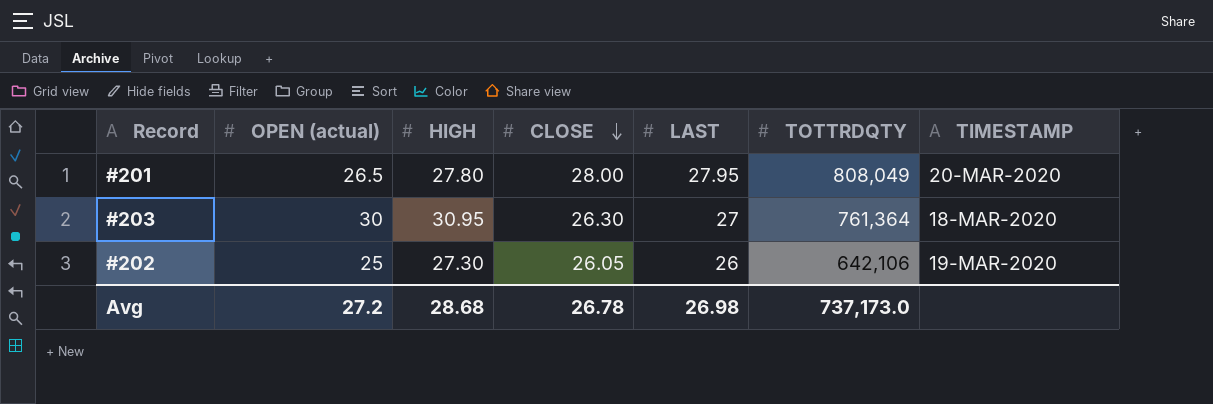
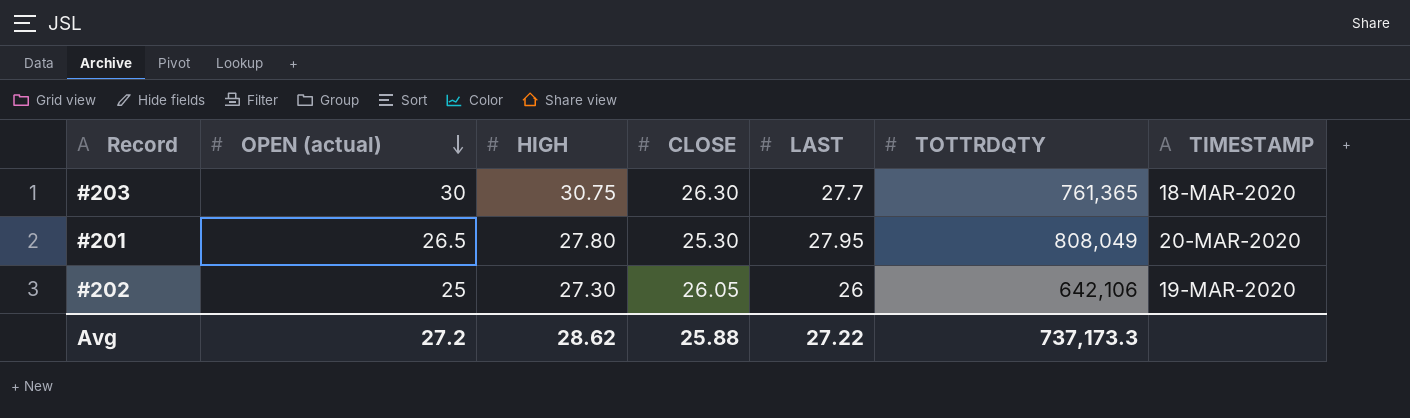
row order: CLOSE descending -> OPEN (actual) descending
#203 | HIGH: 30.95 -> 30.75
#203 | LAST: 27 -> 27.7
#203 | TOTTRDQTY: 761,364 -> 761,365
#201 | CLOSE: 28.00 -> 25.30
Avg | HIGH: 28.68 -> 28.62
Avg | CLOSE: 26.78 -> 25.88
Avg | LAST: 26.98 -> 27.22
Avg | TOTTRDQTY: 737,173.0 -> 737,173.3

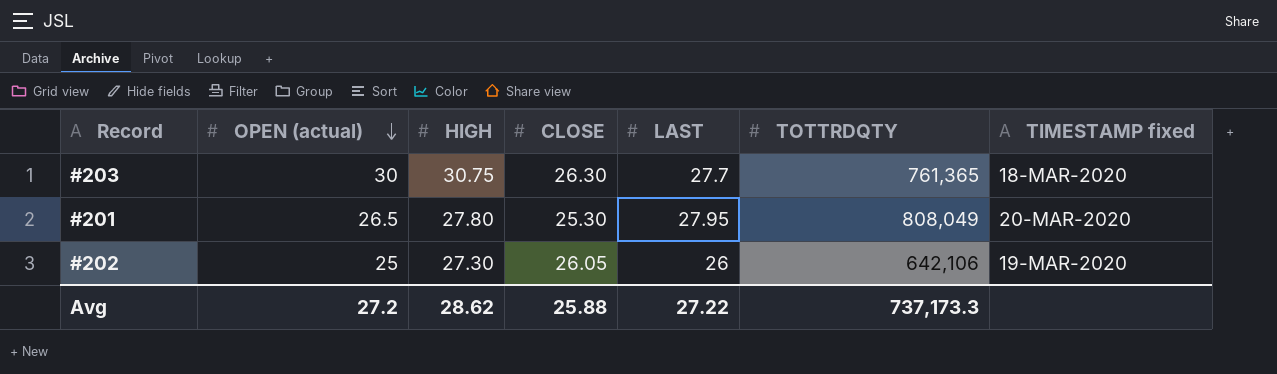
column name: TIMESTAMP -> TIMESTAMP fixed

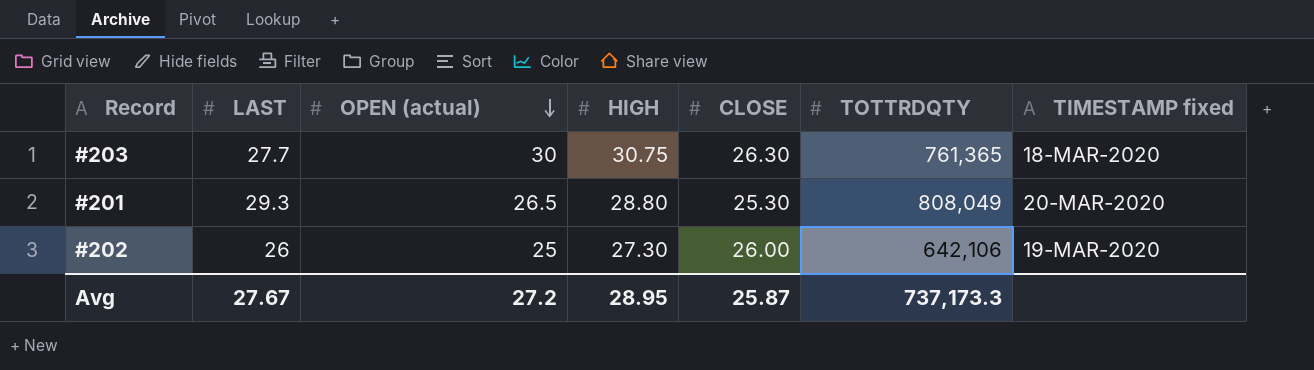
column LAST | position: 5 -> 2
#201 | LAST: 27.95 -> 29.3
#201 | HIGH: 27.80 -> 28.80
#202 | CLOSE: 26.05 -> 26.00
Avg | LAST: 27.22 -> 27.67
Avg | HIGH: 28.62 -> 28.95
Avg | CLOSE: 25.88 -> 25.87

